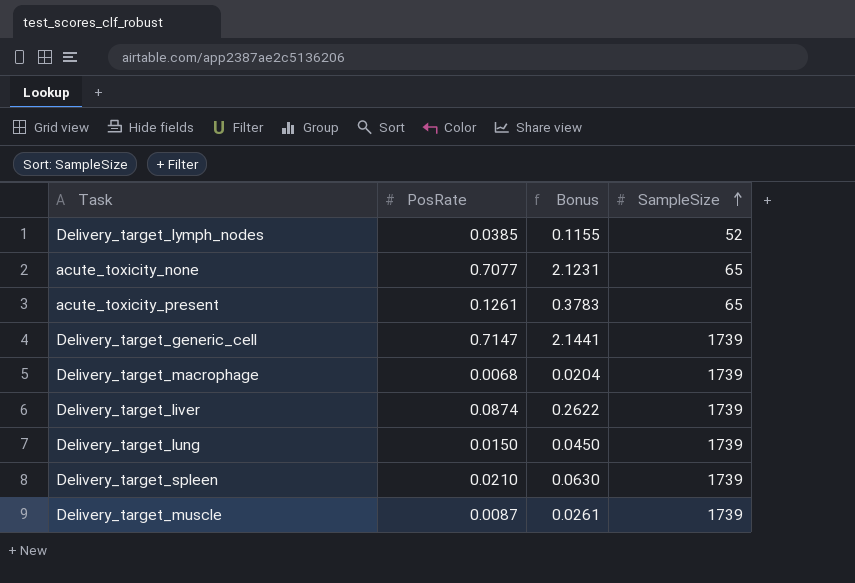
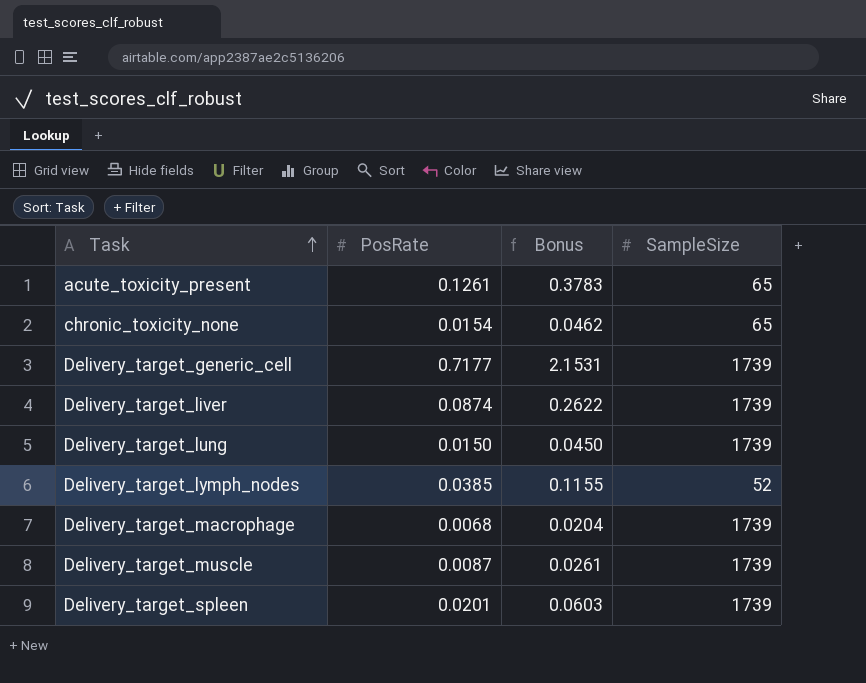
row order: SampleSize ascending -> Task ascending
row acute_toxicity_none: 0.7077 | 2.1231 | 65 -> none
row chronic_toxicity_none: none -> 0.0154 | 0.0462 | 65
Delivery_target_generic_cell | PosRate: 0.7147 -> 0.7177
Delivery_target_generic_cell | Bonus: 2.1441 -> 2.1531
Delivery_target_spleen | PosRate: 0.0210 -> 0.0201
Delivery_target_spleen | Bonus: 0.0630 -> 0.0603

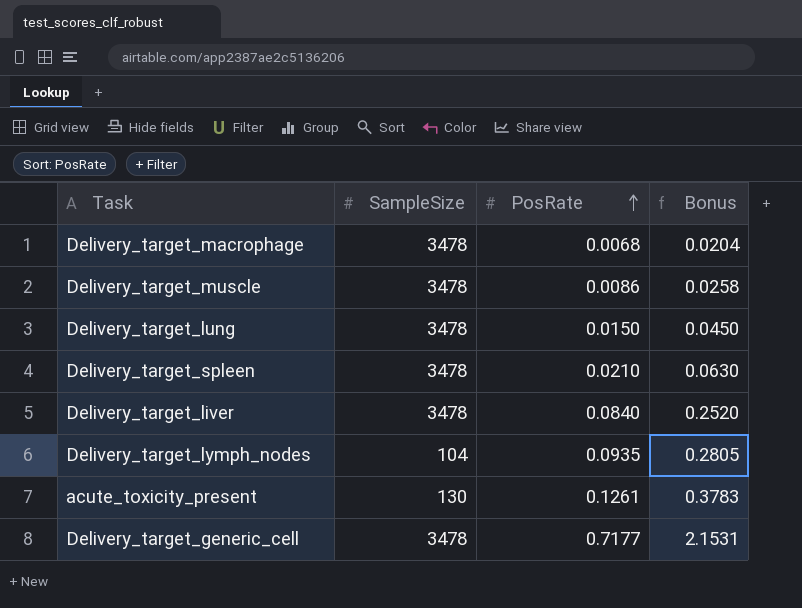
row order: Task ascending -> PosRate ascending
column SampleSize | position: 4 -> 2
row chronic_toxicity_none: 0.0154 | 0.0462 | 65 -> none
Delivery_target_macrophage | SampleSize: 1739 -> 3478
Delivery_target_muscle | SampleSize: 1739 -> 3478
Delivery_target_muscle | PosRate: 0.0087 -> 0.0086
Delivery_target_muscle | Bonus: 0.0261 -> 0.0258
Delivery_target_lung | SampleSize: 1739 -> 3478
Delivery_target_spleen | SampleSize: 1739 -> 3478
Delivery_target_spleen | PosRate: 0.0201 -> 0.0210
Delivery_target_spleen | Bonus: 0.0603 -> 0.0630
Delivery_target_liver | SampleSize: 1739 -> 3478
Delivery_target_liver | PosRate: 0.0874 -> 0.0840
Delivery_target_liver | Bonus: 0.2622 -> 0.2520
Delivery_target_lymph_nodes | SampleSize: 52 -> 104
Delivery_target_lymph_nodes | PosRate: 0.0385 -> 0.0935
Delivery_target_lymph_nodes | Bonus: 0.1155 -> 0.2805
acute_toxicity_present | SampleSize: 65 -> 130
Delivery_target_generic_cell | SampleSize: 1739 -> 3478

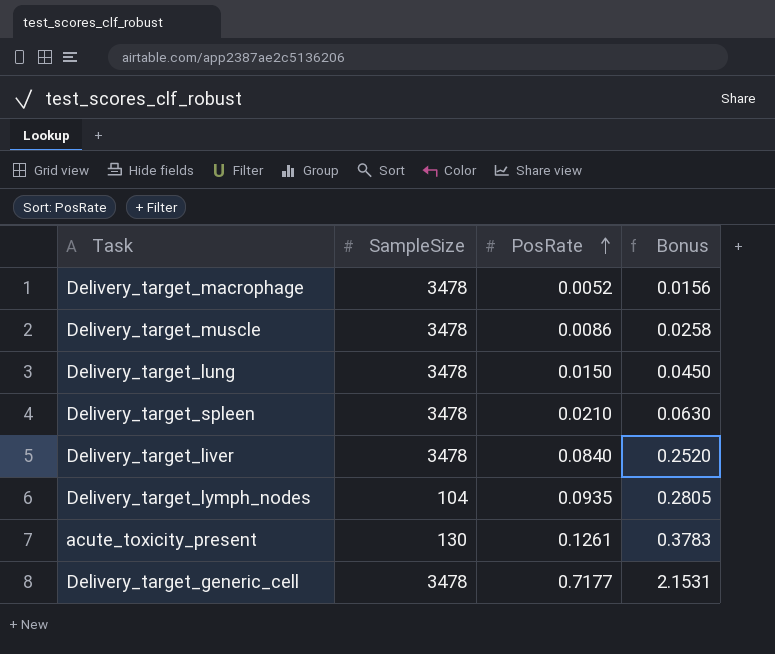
Delivery_target_macrophage | PosRate: 0.0068 -> 0.0052
Delivery_target_macrophage | Bonus: 0.0204 -> 0.0156

